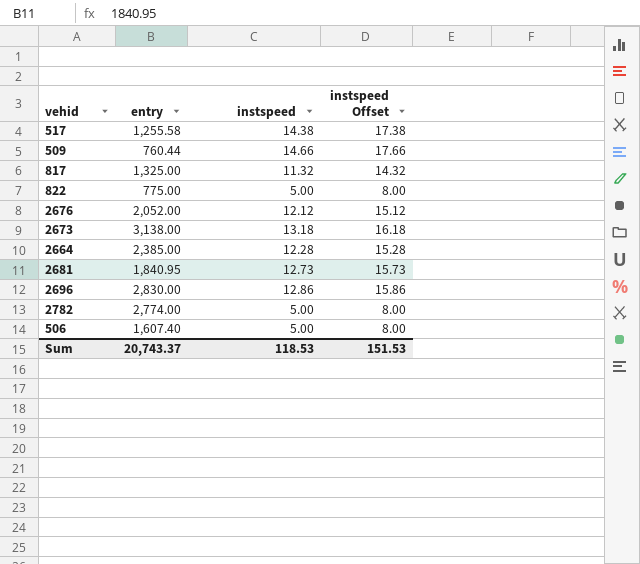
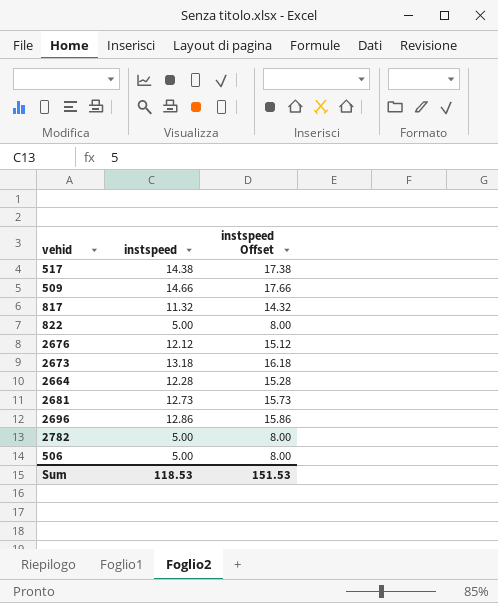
column entry | position: 2 -> none

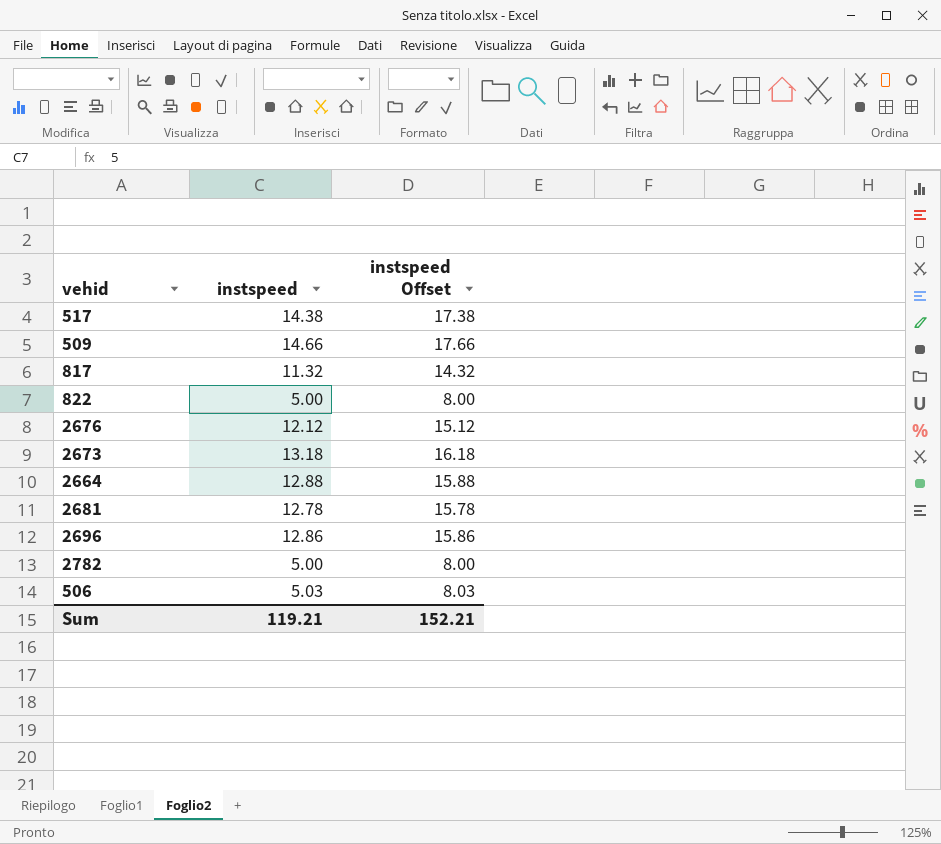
2664 | instspeed: 12.28 -> 12.88
2664 | instspeed Offset: 15.28 -> 15.88
2681 | instspeed: 12.73 -> 12.78
2681 | instspeed Offset: 15.73 -> 15.78
506 | instspeed: 5.00 -> 5.03
506 | instspeed Offset: 8.00 -> 8.03
Sum | instspeed: 118.53 -> 119.21
Sum | instspeed Offset: 151.53 -> 152.21

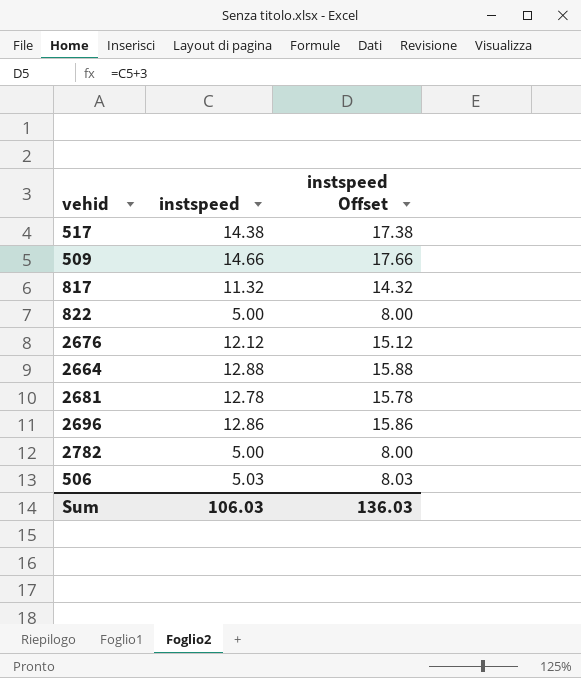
row 2673: 13.18 | 16.18 -> none
Sum | instspeed: 119.21 -> 106.03
Sum | instspeed Offset: 152.21 -> 136.03

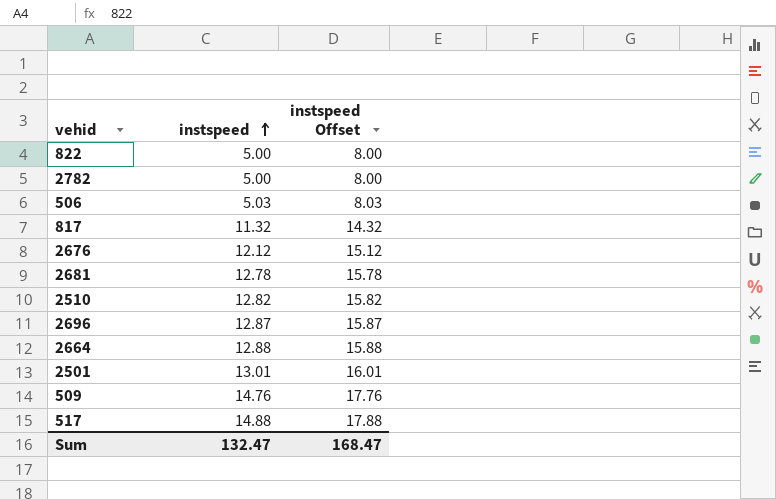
row order: none -> instspeed ascending
row 2510: none -> 12.82 | 15.82
2696 | instspeed: 12.86 -> 12.87
2696 | instspeed Offset: 15.86 -> 15.87
row 2501: none -> 13.01 | 16.01
509 | instspeed: 14.66 -> 14.76
509 | instspeed Offset: 17.66 -> 17.76
517 | instspeed: 14.38 -> 14.88
517 | instspeed Offset: 17.38 -> 17.88
Sum | instspeed: 106.03 -> 132.47
Sum | instspeed Offset: 136.03 -> 168.47

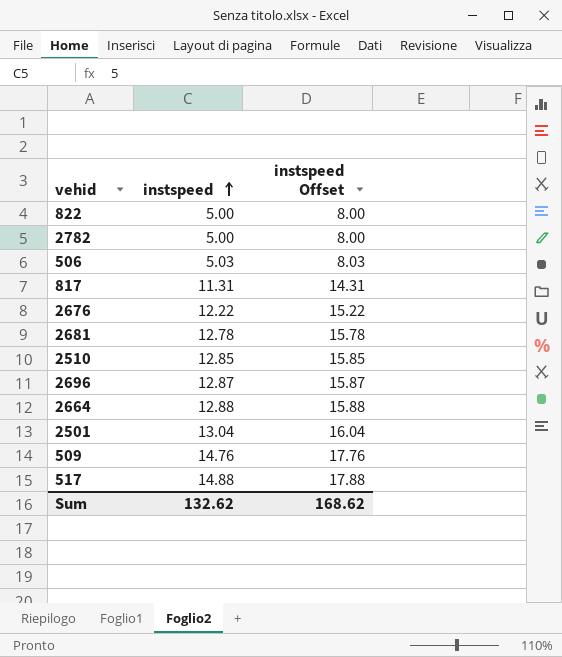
817 | instspeed: 11.32 -> 11.31
817 | instspeed Offset: 14.32 -> 14.31
2676 | instspeed: 12.12 -> 12.22
2676 | instspeed Offset: 15.12 -> 15.22
2510 | instspeed: 12.82 -> 12.85
2510 | instspeed Offset: 15.82 -> 15.85
2501 | instspeed: 13.01 -> 13.04
2501 | instspeed Offset: 16.01 -> 16.04
Sum | instspeed: 132.47 -> 132.62
Sum | instspeed Offset: 168.47 -> 168.62

